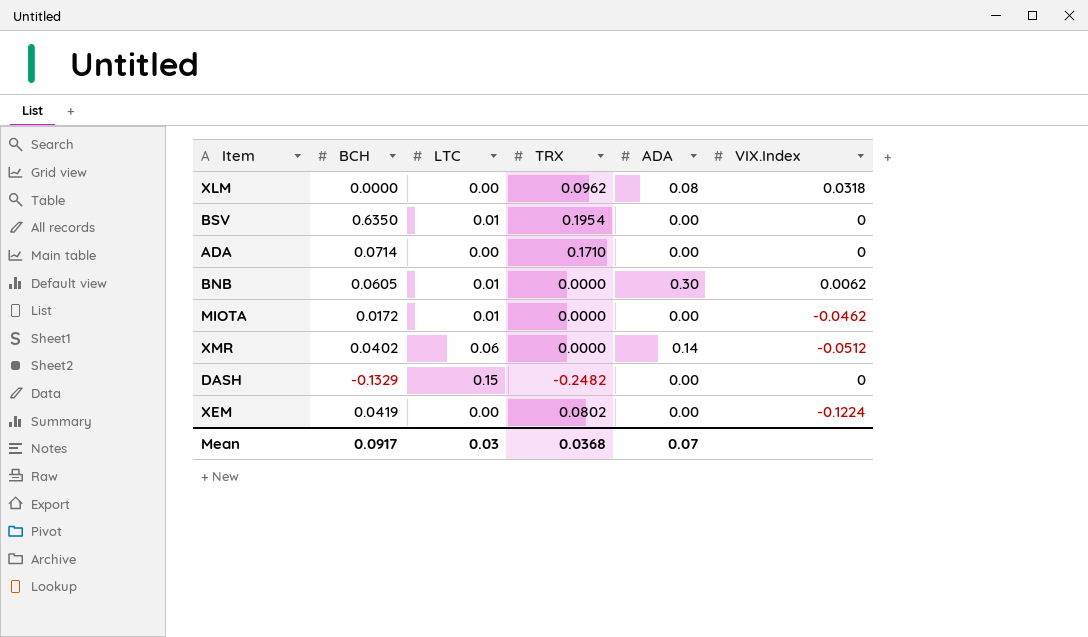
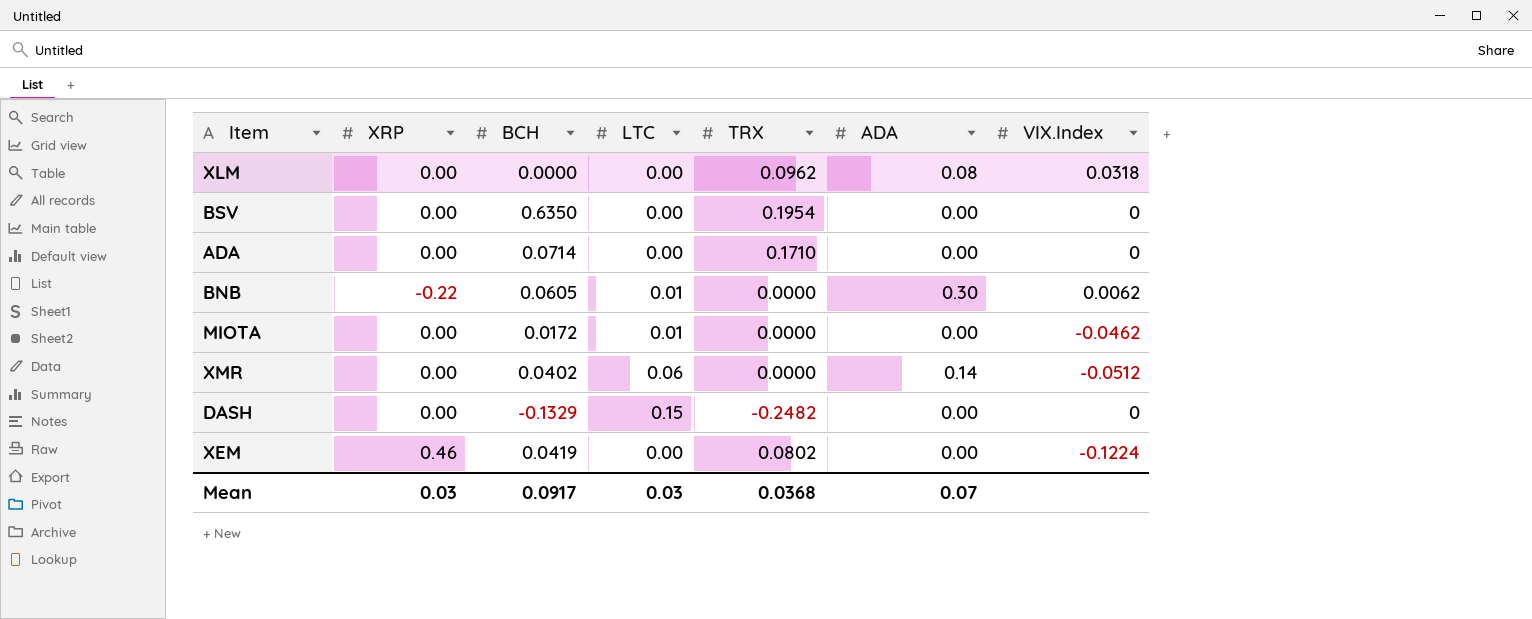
column XRP | position: none -> 2
BSV | LTC: 0.01 -> 0.00

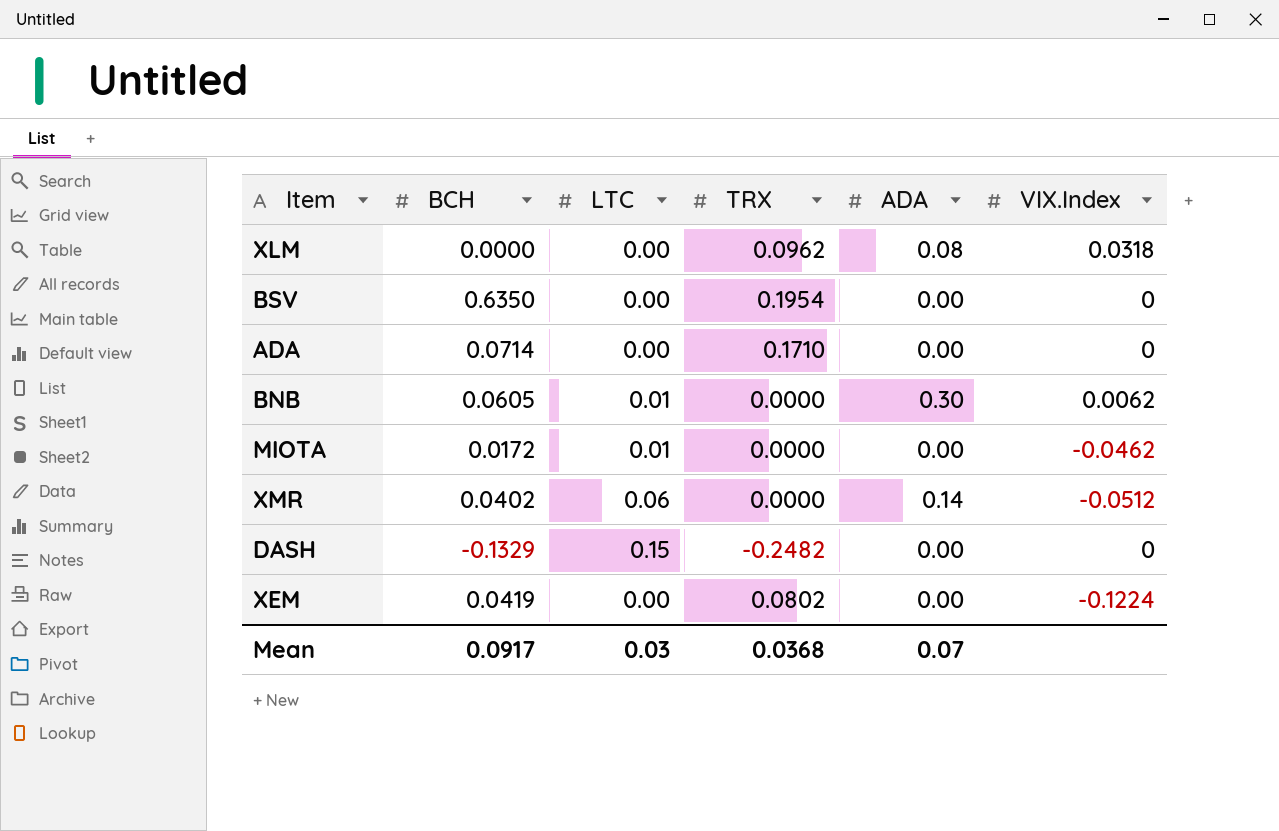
column XRP | position: 2 -> none

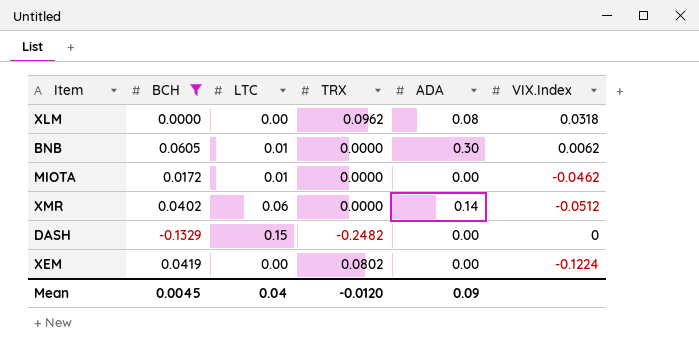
filter: none -> BCH <= 0.0605
Mean | BCH: 0.0917 -> 0.0045
Mean | LTC: 0.03 -> 0.04
Mean | TRX: 0.0368 -> -0.0120
Mean | ADA: 0.07 -> 0.09

